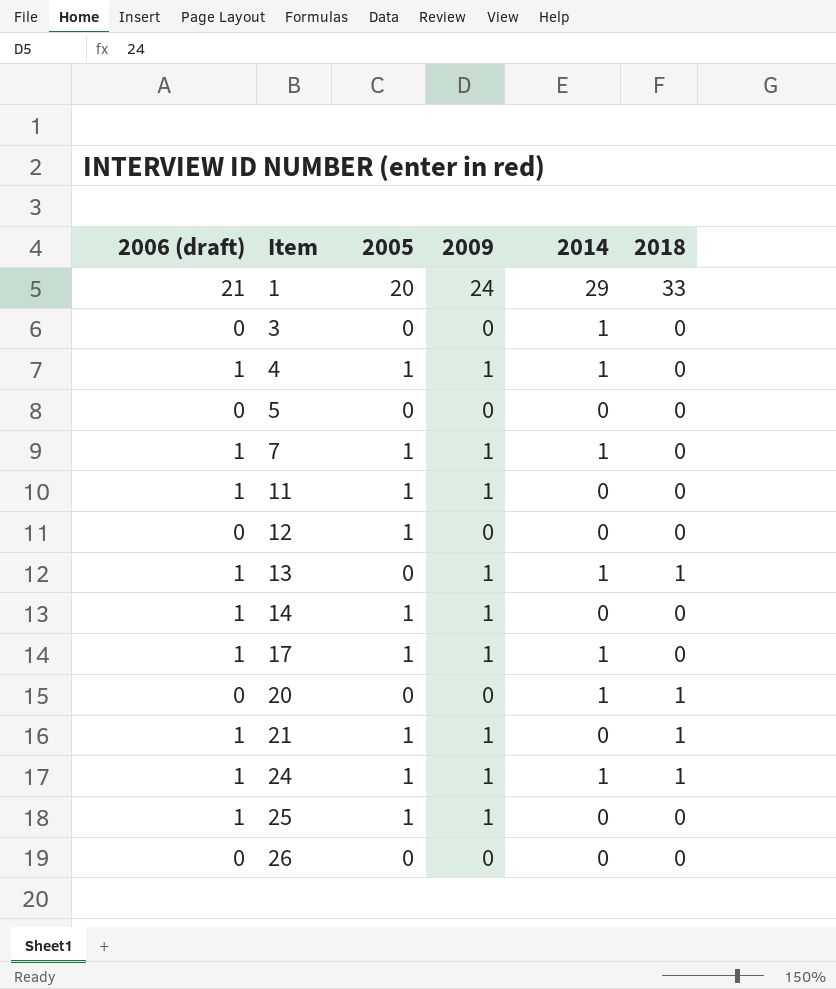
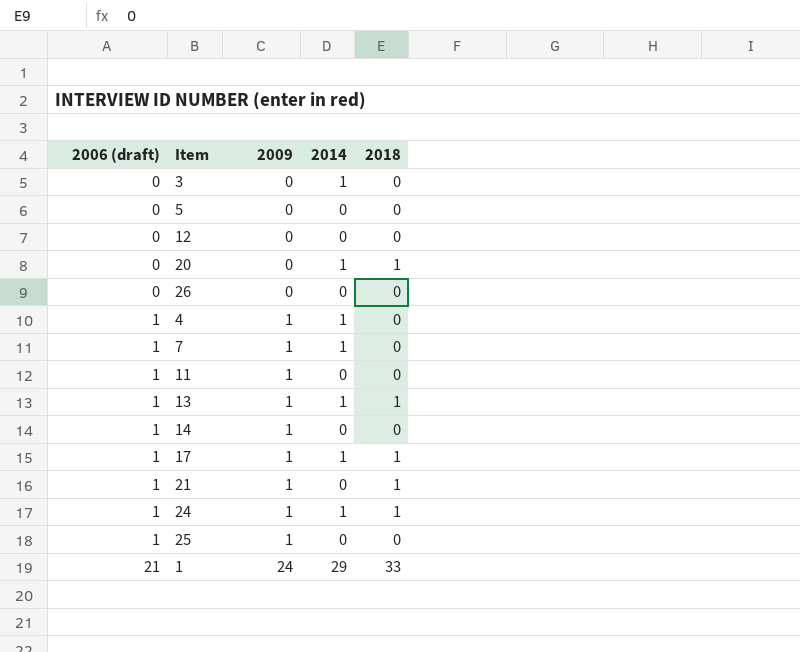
row order: Item ascending -> 2006 (draft) ascending
column 2005 | position: 3 -> none
17 | 2018: 0 -> 1

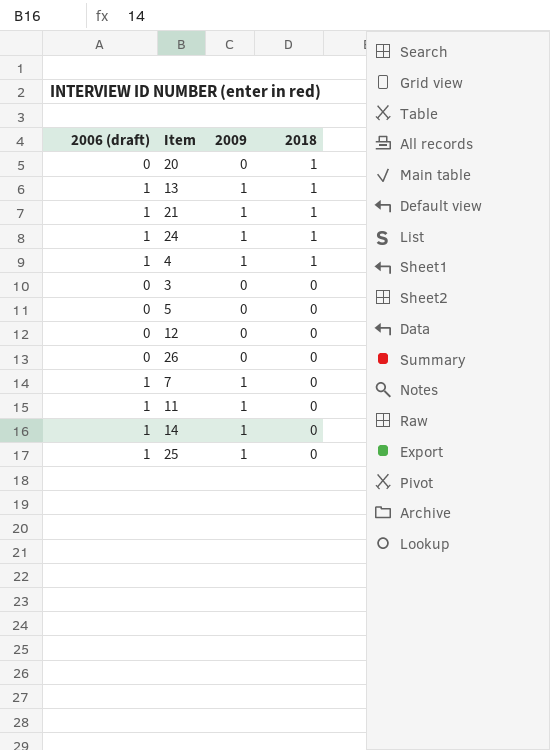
row order: 2006 (draft) ascending -> 2018 descending
column 2014 | position: 4 -> none
row 17: 1 | 1 | 1 | 1 -> none
row 1: 21 | 24 | 29 | 33 -> none
4 | 2018: 0 -> 1

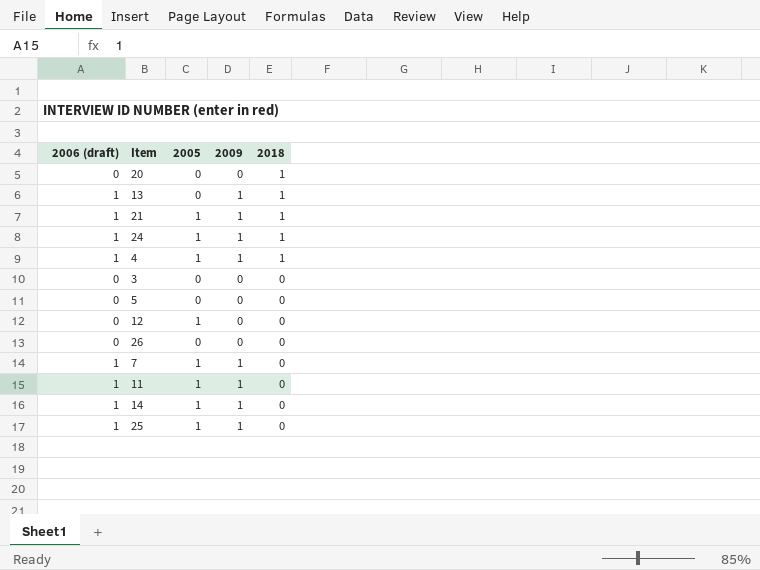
column 2005 | position: none -> 3

